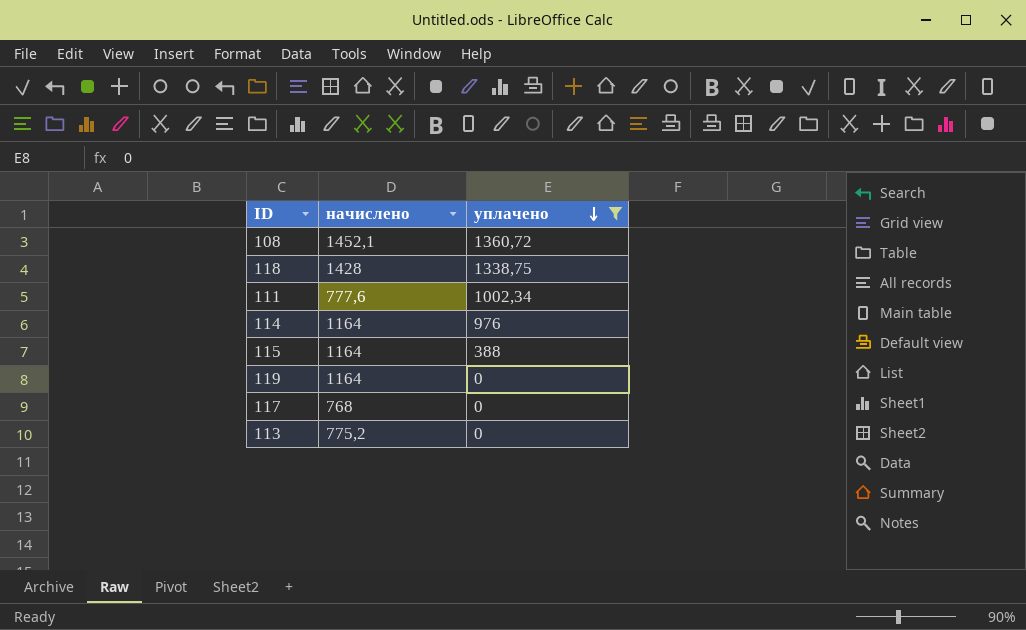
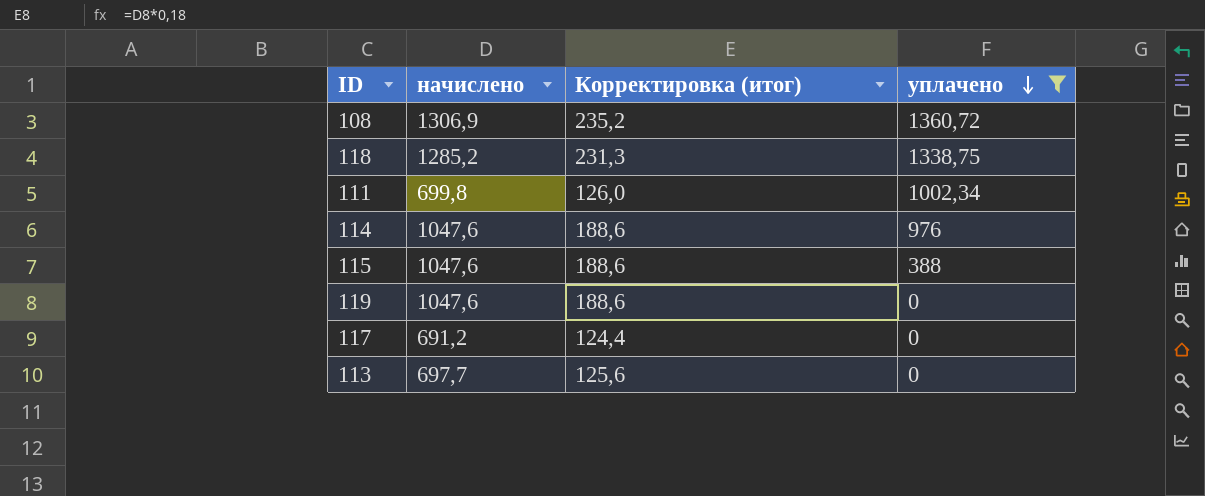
column Корректировка (итог) | formula: none -> [начислено] * 0,18
108 | начислено: 1452,1 -> 1306,9
118 | начислено: 1428 -> 1285,2
111 | начислено: 777,6 -> 699,8
114 | начислено: 1164 -> 1047,6
115 | начислено: 1164 -> 1047,6
119 | начислено: 1164 -> 1047,6
117 | начислено: 768 -> 691,2
113 | начислено: 775,2 -> 697,7

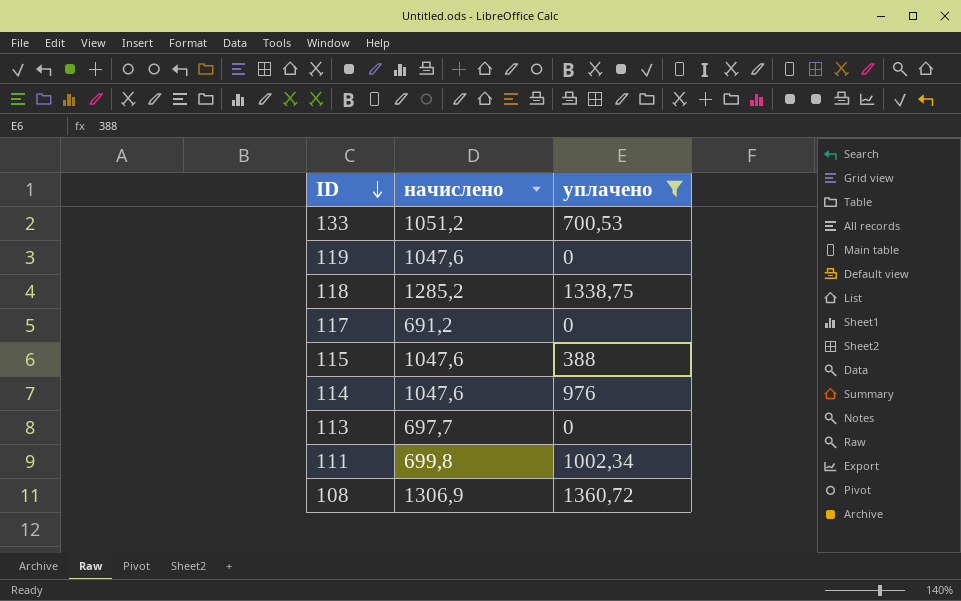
row order: уплачено descending -> ID descending
column Корректировка (итог) | formula: [начислено] * 0,18 -> none
row 133: none -> 1051,2 | 700,53

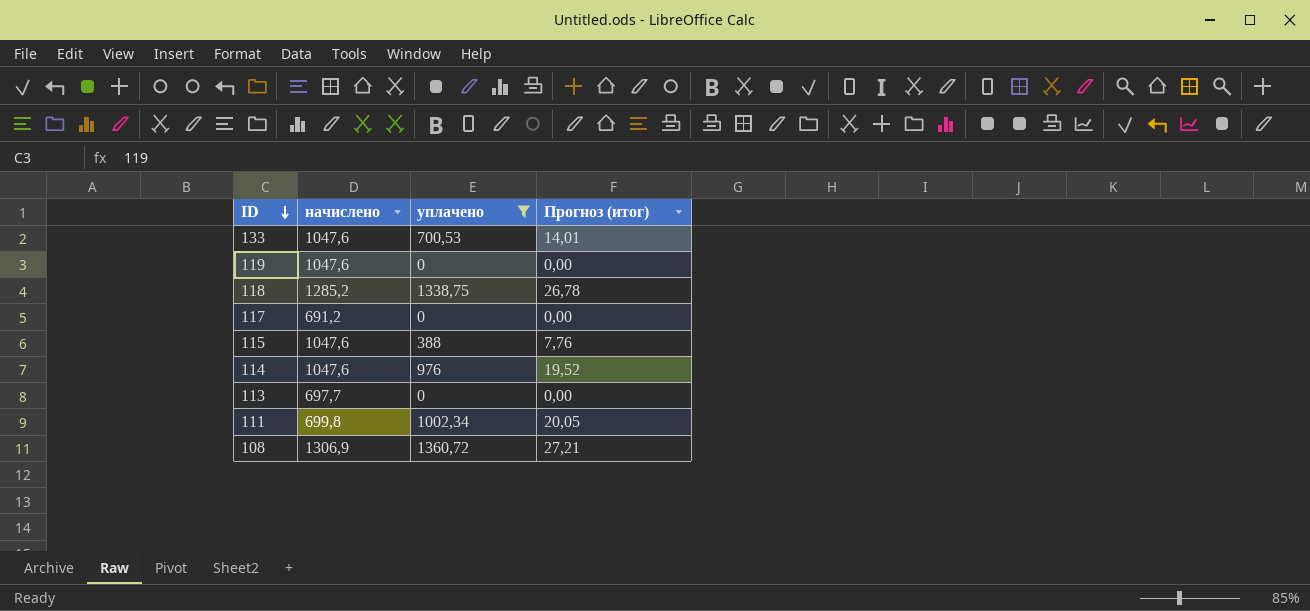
column Прогноз (итог) | formula: none -> [уплачено] * 0,02
133 | начислено: 1051,2 -> 1047,6

